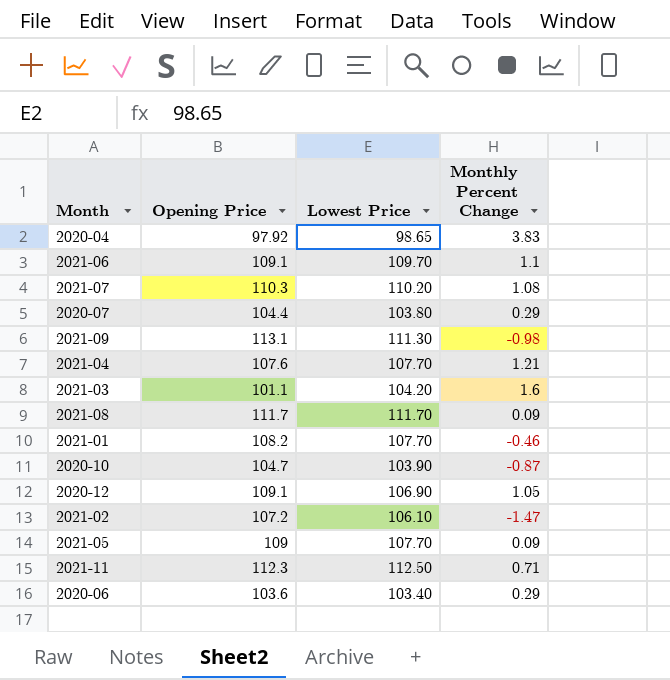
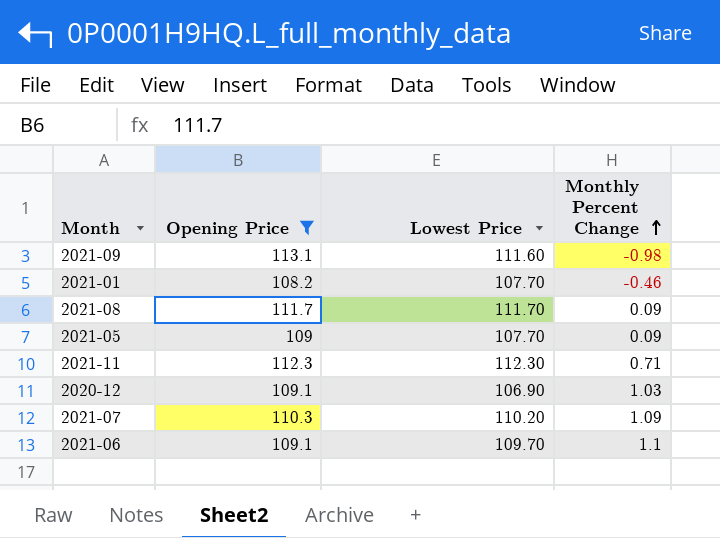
filter: none -> Opening Price >= 108.2
row order: none -> Monthly Percent Change ascending
2021-09 | Lowest Price: 111.30 -> 111.60
2021-11 | Lowest Price: 112.50 -> 112.30
2020-12 | Monthly Percent Change: 1.05 -> 1.03
2021-07 | Monthly Percent Change: 1.08 -> 1.09

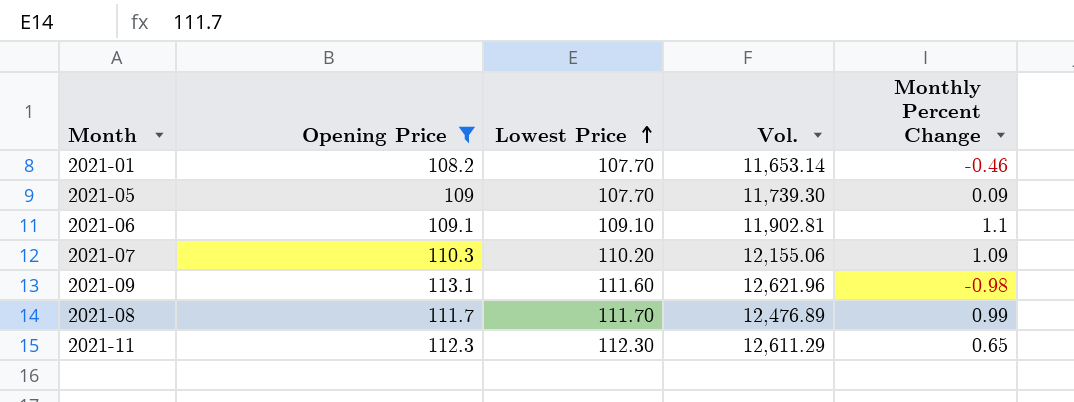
row order: Monthly Percent Change ascending -> Lowest Price ascending
column Vol. | formula: none -> [Opening Price] * [Lowest Price]
row 2020-12: 109.1 | 106.90 | 1.03 -> none
2021-06 | Lowest Price: 109.70 -> 109.10
2021-08 | Monthly Percent Change: 0.09 -> 0.99
2021-11 | Monthly Percent Change: 0.71 -> 0.65

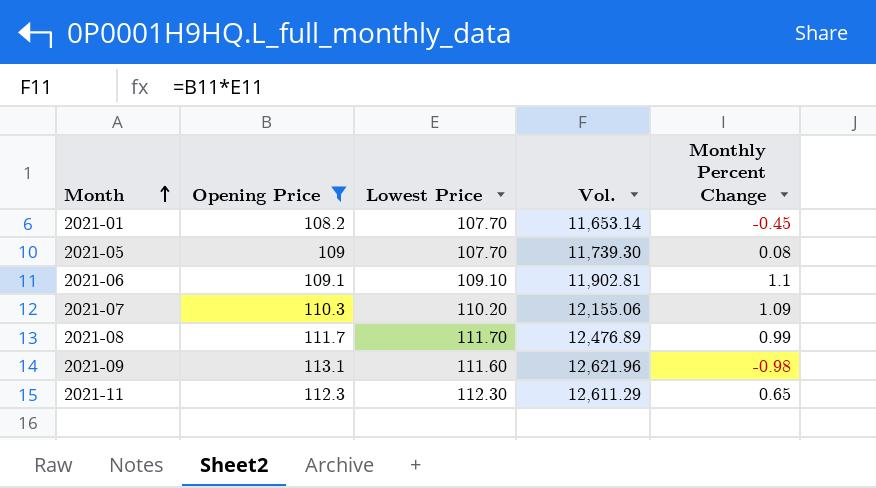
row order: Lowest Price ascending -> Month ascending
2021-01 | Monthly Percent Change: -0.46 -> -0.45
2021-05 | Monthly Percent Change: 0.09 -> 0.08

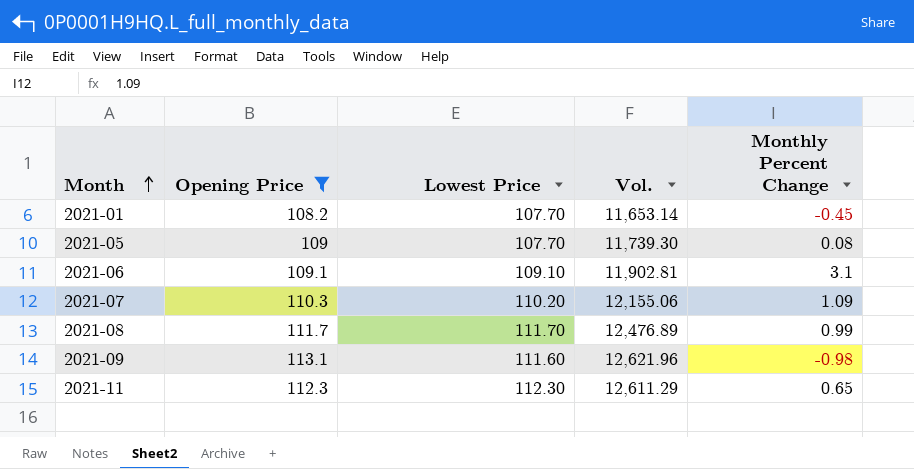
2021-06 | Monthly Percent Change: 1.1 -> 3.1

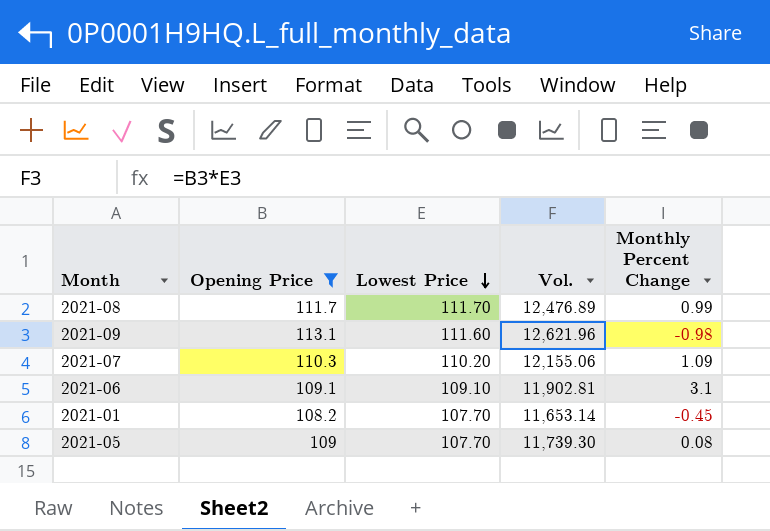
row order: Month ascending -> Lowest Price descending
row 2021-11: 112.3 | 112.30 | 12,611.29 | 0.65 -> none

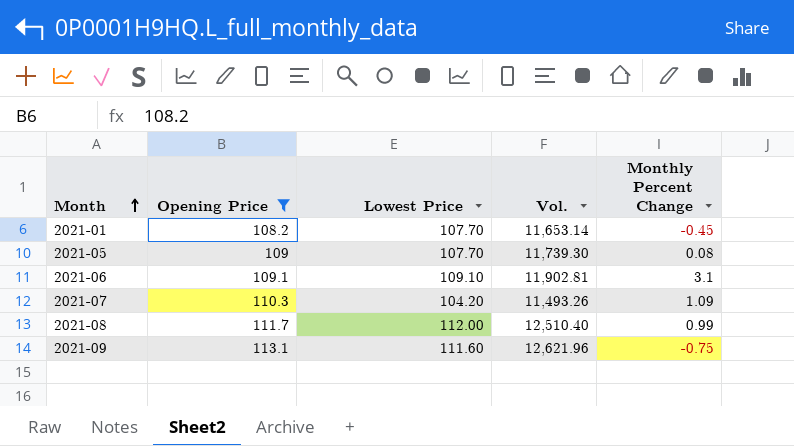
row order: Lowest Price descending -> Month ascending
2021-07 | Lowest Price: 110.20 -> 104.20
2021-07 | Vol.: 12,155.06 -> 11,493.26
2021-08 | Lowest Price: 111.70 -> 112.00
2021-08 | Vol.: 12,476.89 -> 12,510.40
2021-09 | Monthly Percent Change: -0.98 -> -0.75

